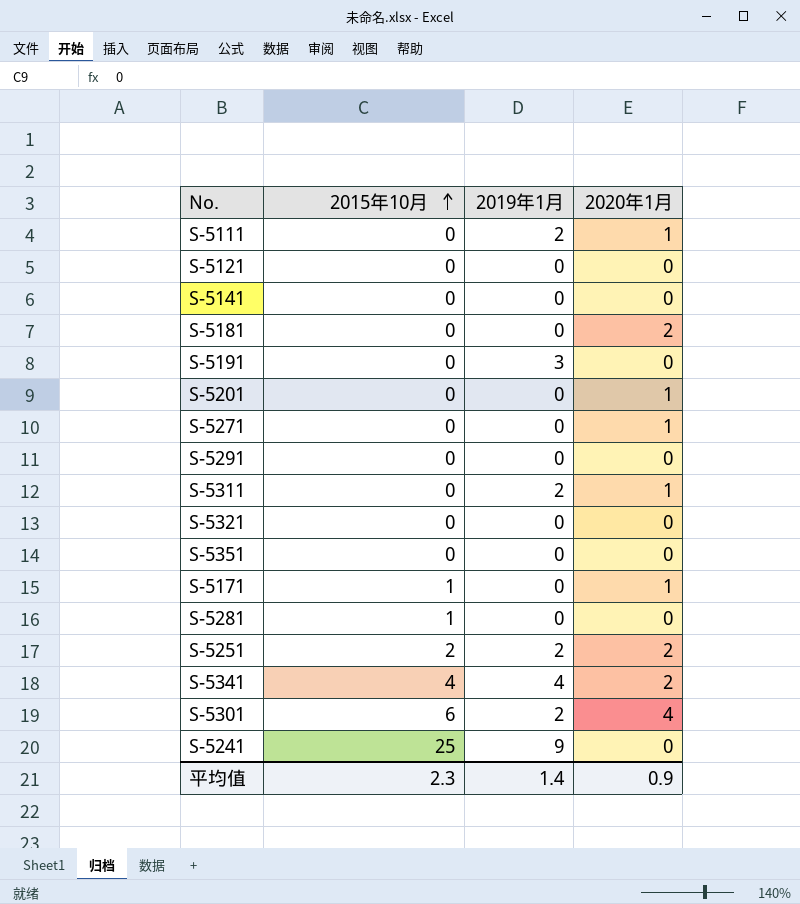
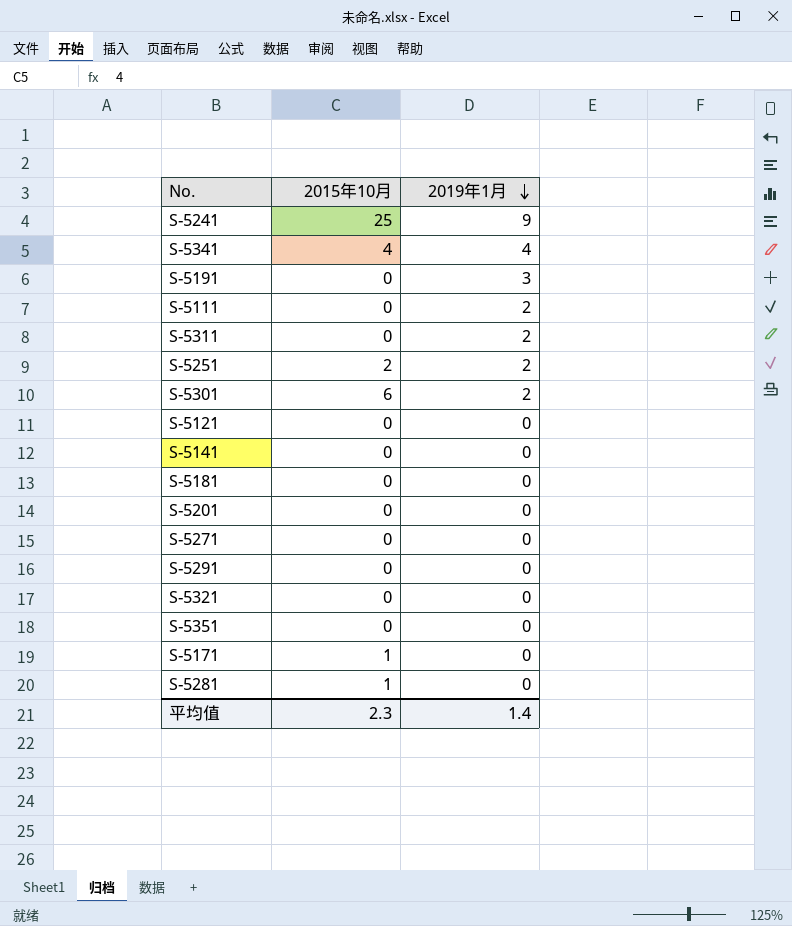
row order: 2015年10月 ascending -> 2019年1月 descending
column 2020年1月 | position: 4 -> none

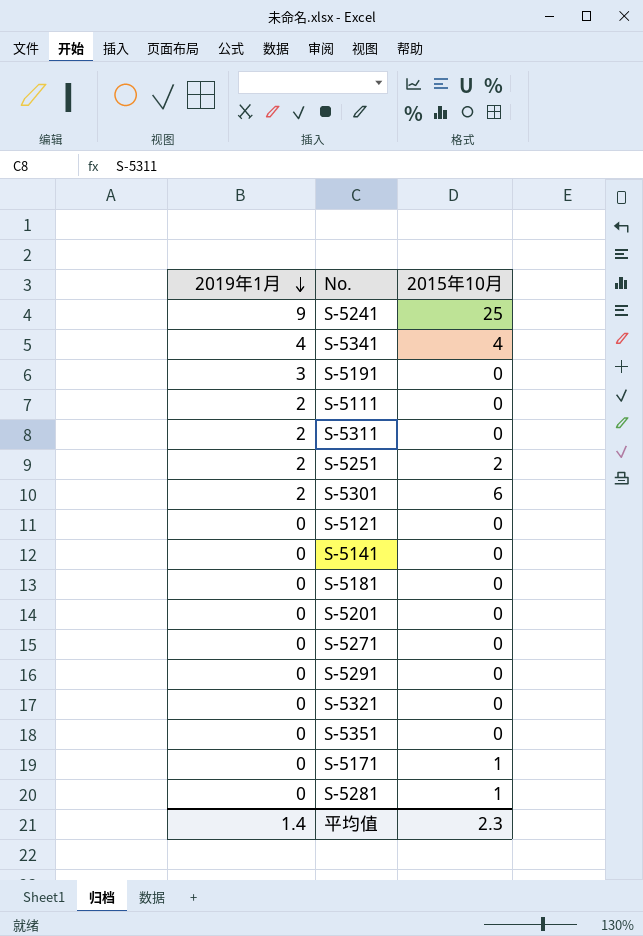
column 2019年1月 | position: 3 -> 1

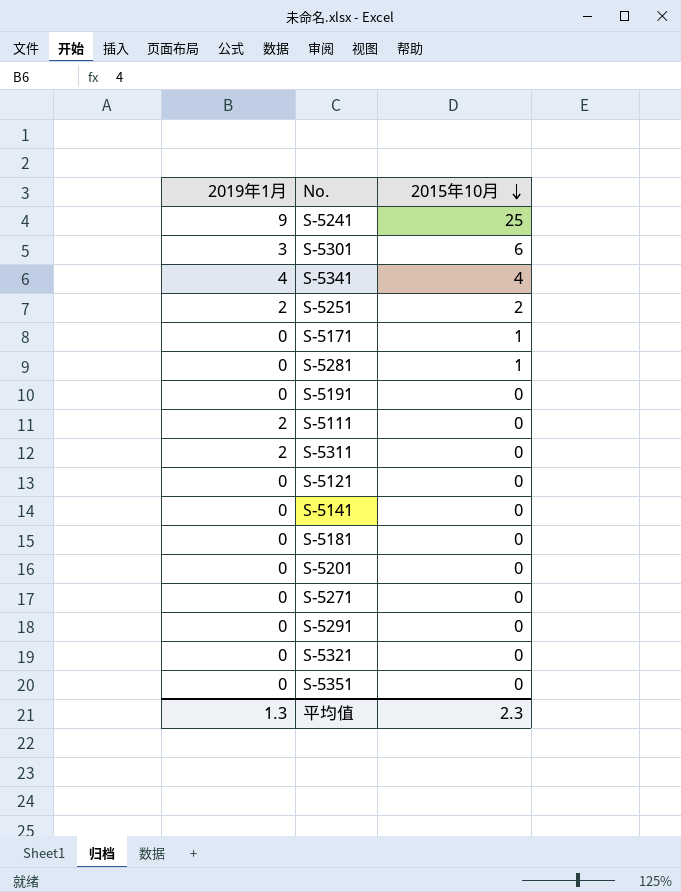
row order: 2019年1月 descending -> 2015年10月 descending
S-5301 | 2019年1月: 2 -> 3
S-5191 | 2019年1月: 3 -> 0
平均值 | 2019年1月: 1.4 -> 1.3

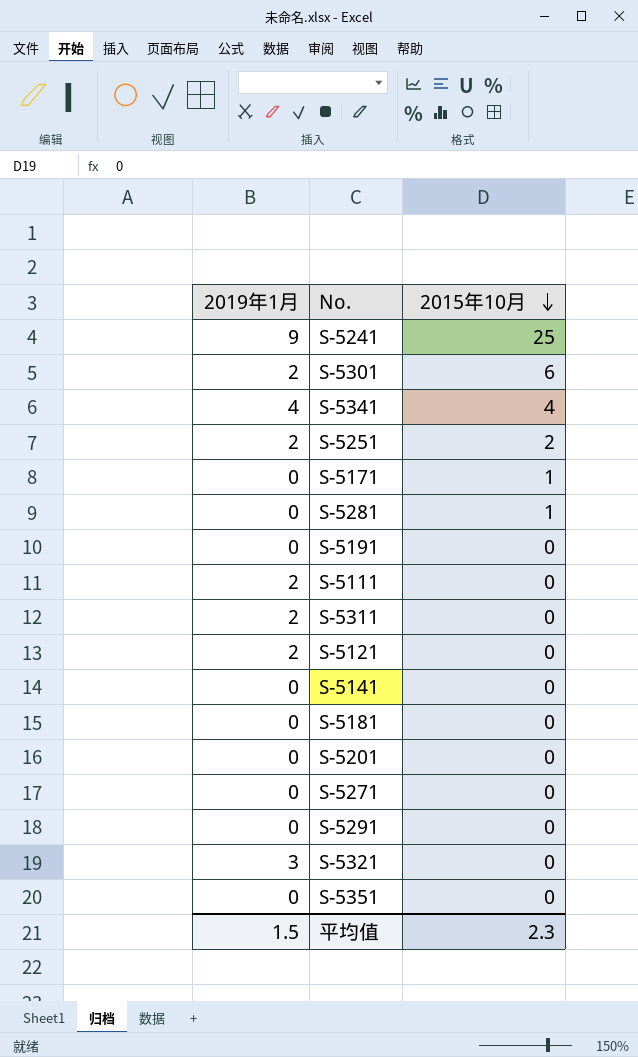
S-5301 | 2019年1月: 3 -> 2
S-5121 | 2019年1月: 0 -> 2
S-5321 | 2019年1月: 0 -> 3
平均值 | 2019年1月: 1.3 -> 1.5

